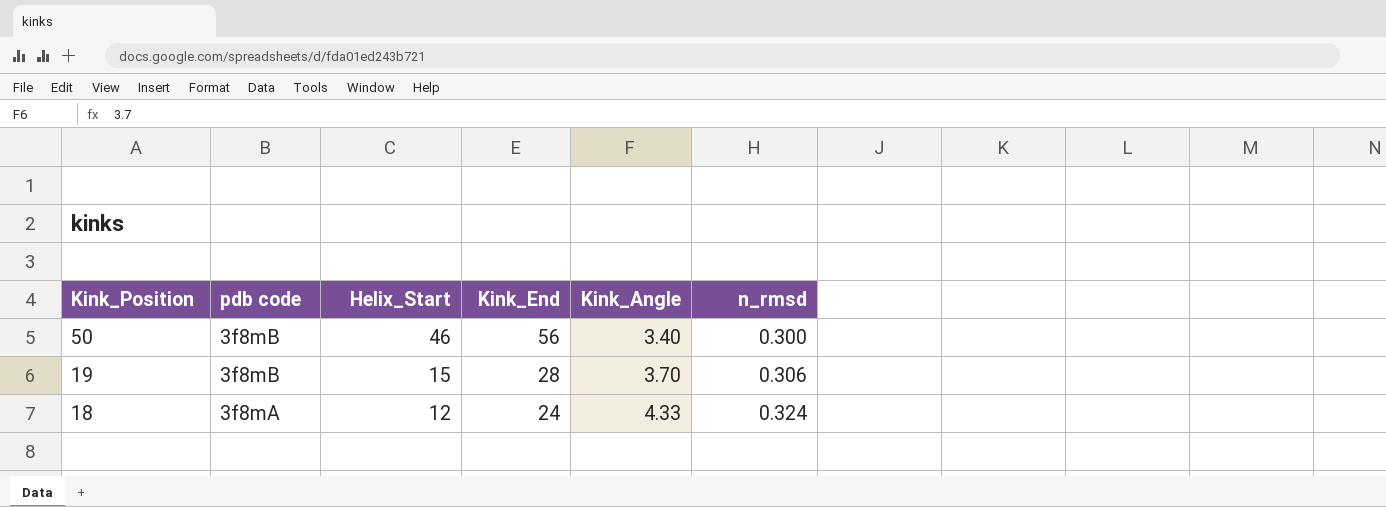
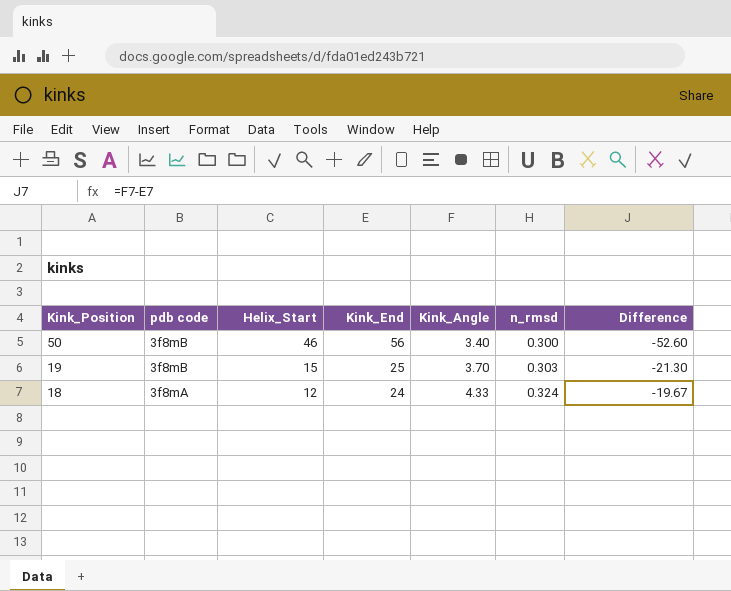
column Difference | formula: none -> [Kink_Angle] - [Kink_End]
19 | Kink_End: 28 -> 25
19 | n_rmsd: 0.306 -> 0.303

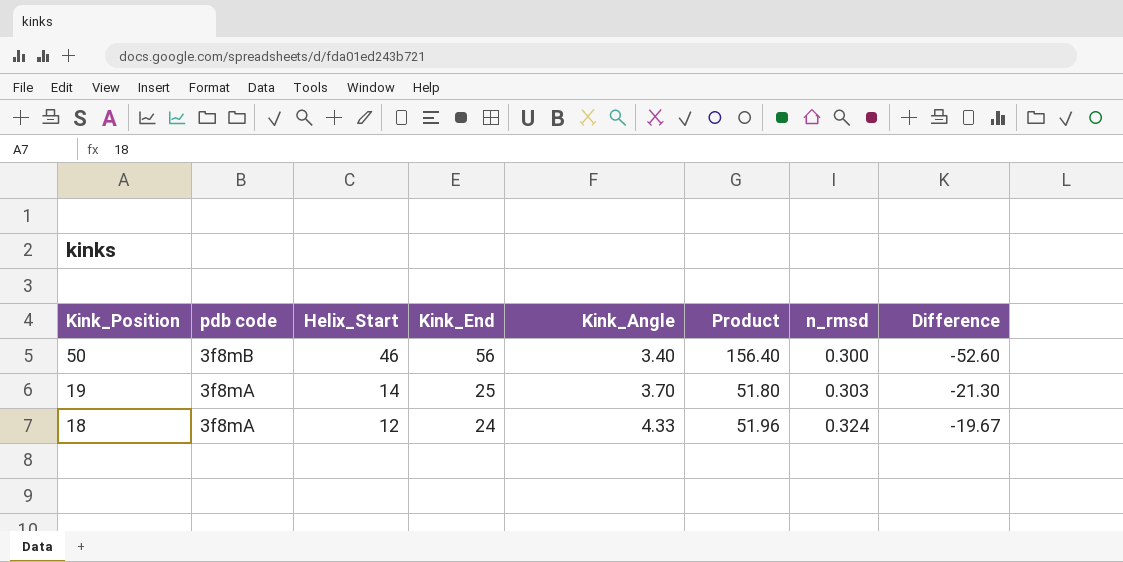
column Product | formula: none -> [Helix_Start] * [Kink_Angle]
19 | pdb code: 3f8mB -> 3f8mA
19 | Helix_Start: 15 -> 14

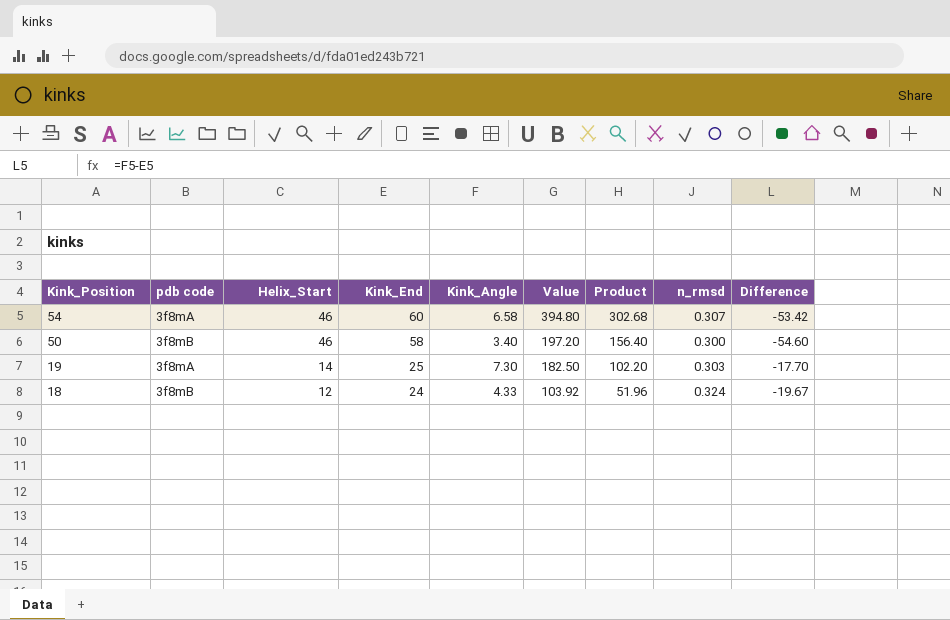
column Value | formula: none -> [Kink_End] * [Kink_Angle]
row 54: none -> 3f8mA | 46 | 60 | 6.58 | 394.80 | 302.68 | 0.307 | -53.42
50 | Kink_End: 56 -> 58
50 | Difference: -52.60 -> -54.60
19 | Kink_Angle: 3.70 -> 7.30
19 | Product: 51.80 -> 102.20
19 | Difference: -21.30 -> -17.70
18 | pdb code: 3f8mA -> 3f8mB

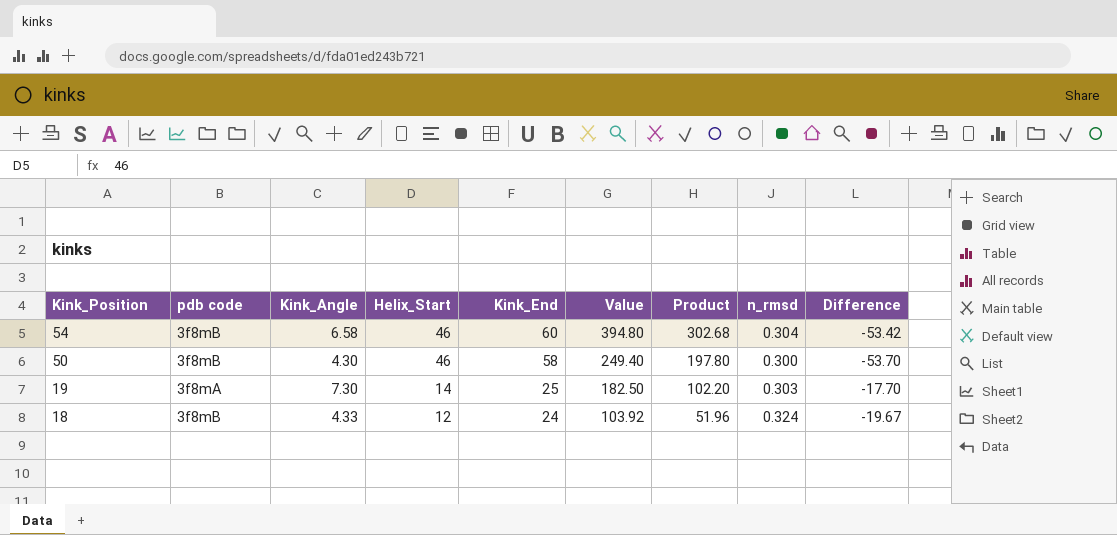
column Kink_Angle | position: 5 -> 3
54 | pdb code: 3f8mA -> 3f8mB
54 | n_rmsd: 0.307 -> 0.304
50 | Kink_Angle: 3.40 -> 4.30
50 | Value: 197.20 -> 249.40
50 | Product: 156.40 -> 197.80
50 | Difference: -54.60 -> -53.70

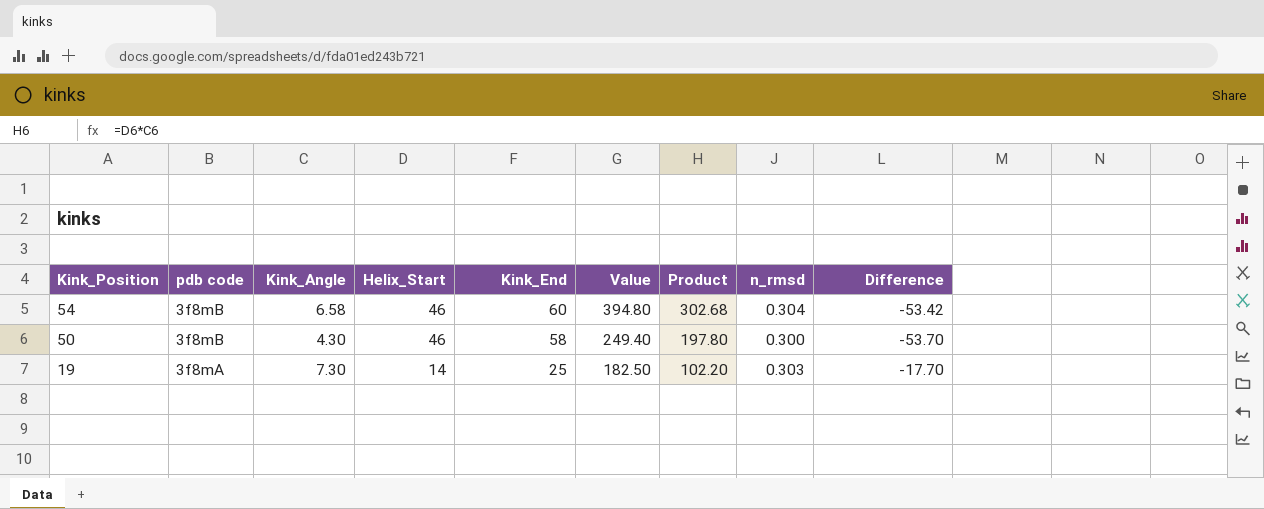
row 18: 3f8mB | 4.33 | 12 | 24 | 103.92 | 51.96 | 0.324 | -19.67 -> none

